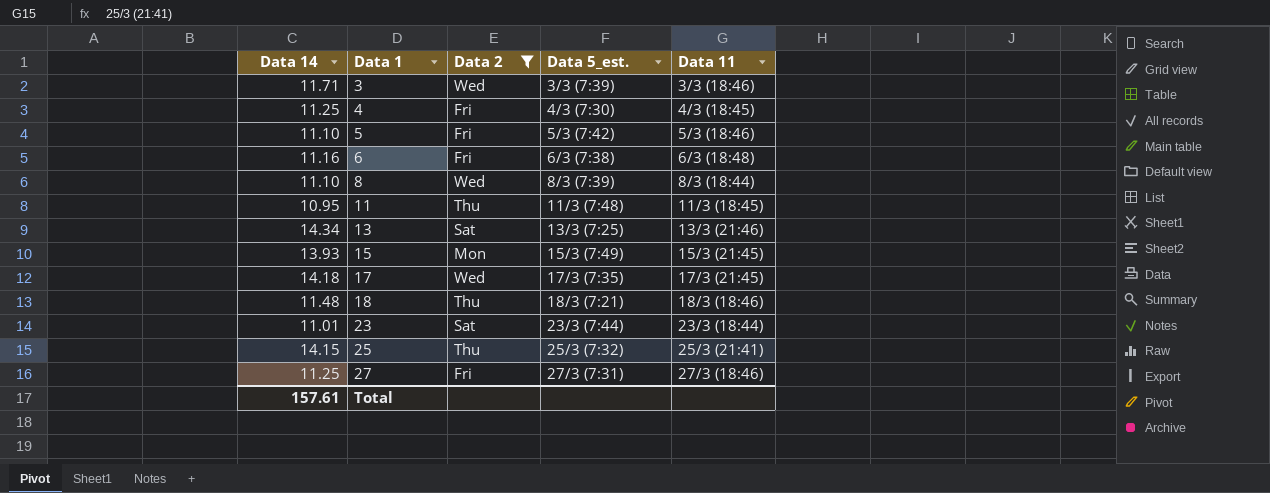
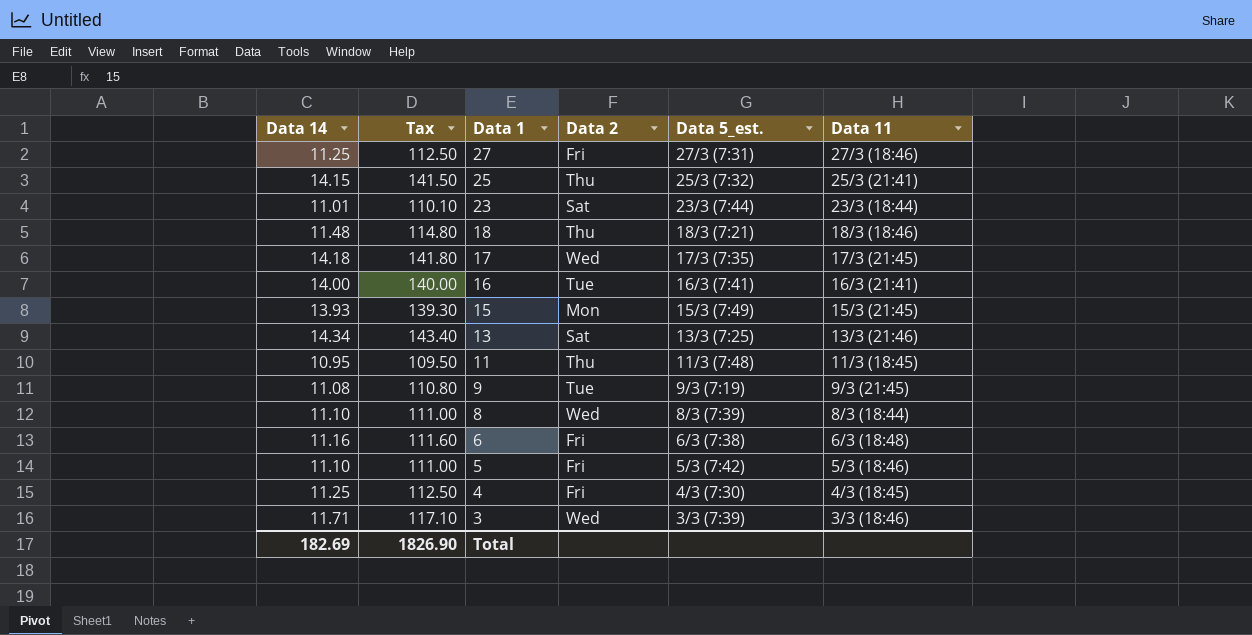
filter: Data 2 != Tue -> none
row order: Data 1 ascending -> Data 1 descending
column Tax | formula: none -> [Data 14] * 10
Total | Data 14: 157.61 -> 182.69

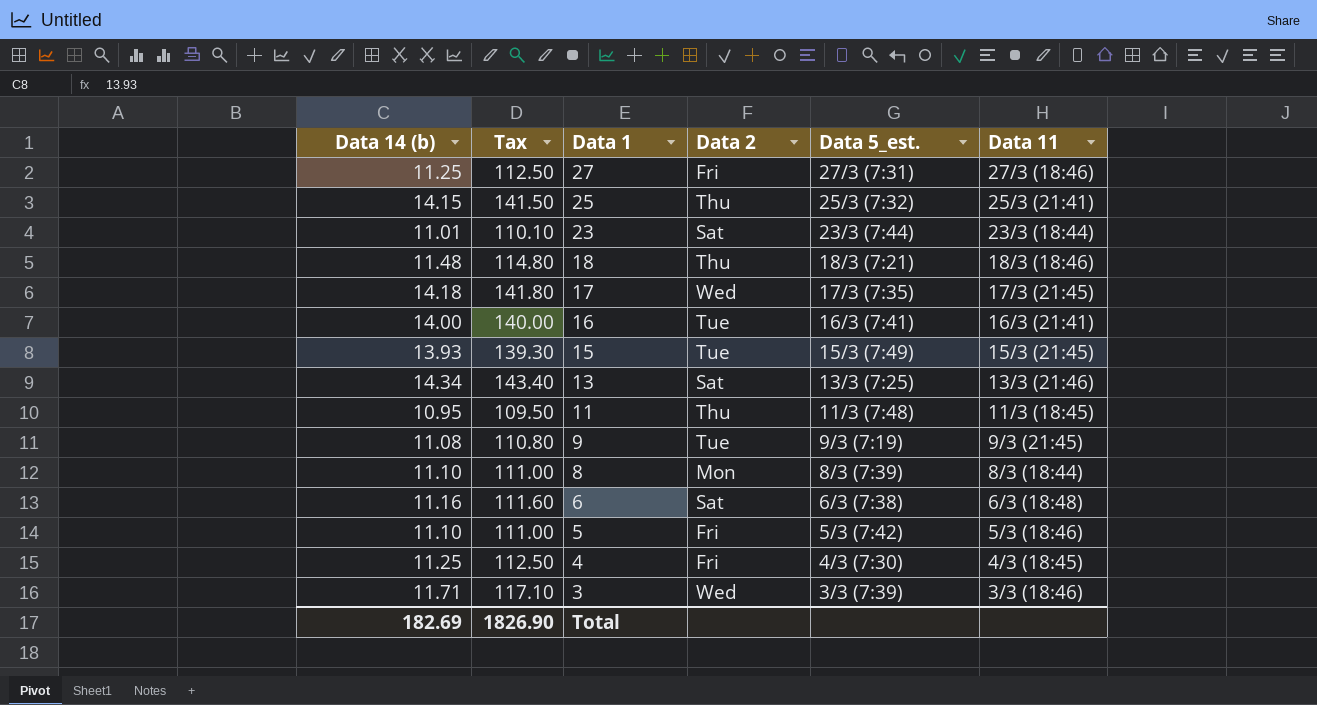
column name: Data 14 -> Data 14 (b)
15 | Data 2: Mon -> Tue
8 | Data 2: Wed -> Mon
6 | Data 2: Fri -> Sat

